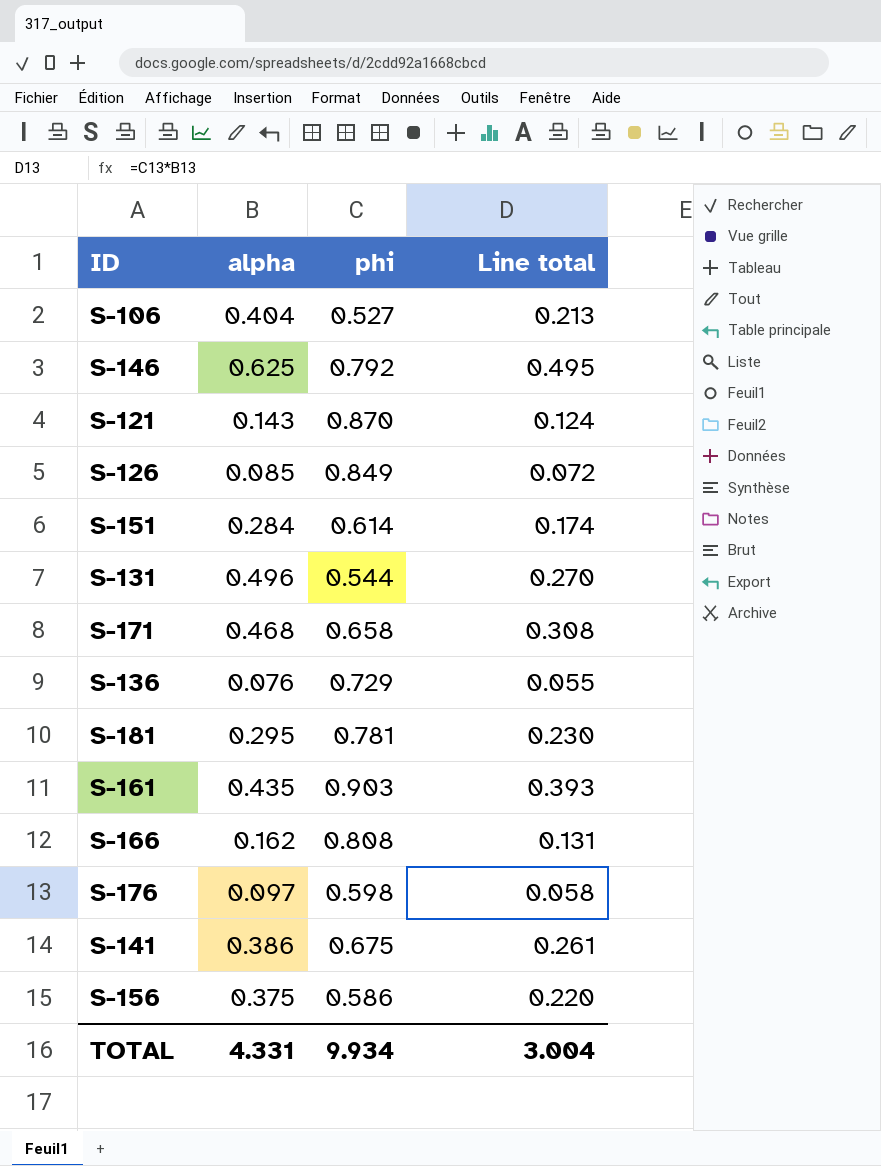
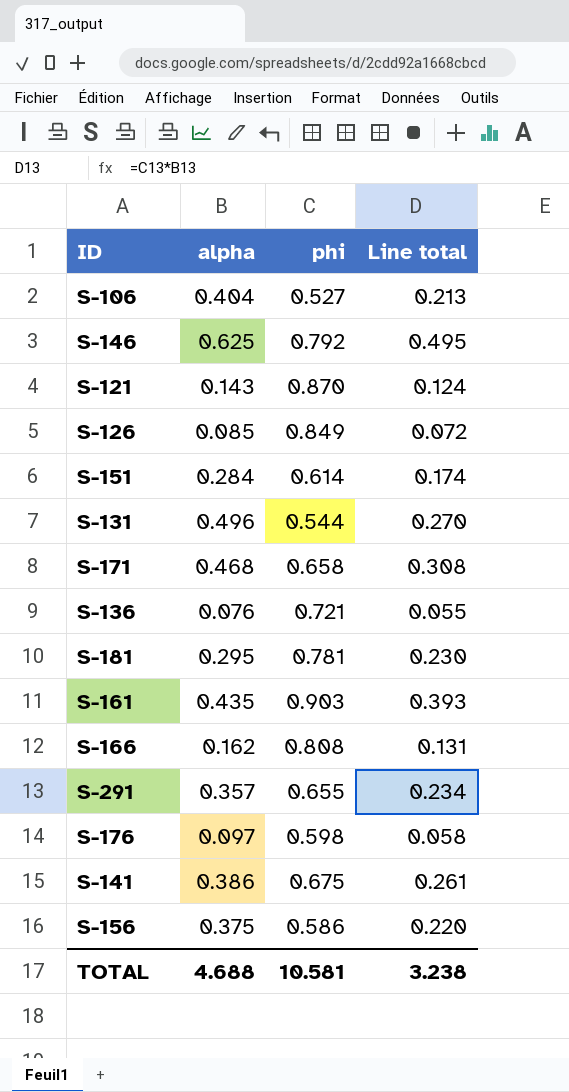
S-136 | phi: 0.729 -> 0.721
row S-291: none -> 0.357 | 0.655 | 0.234
TOTAL | alpha: 4.331 -> 4.688
TOTAL | phi: 9.934 -> 10.581
TOTAL | Line total: 3.004 -> 3.238

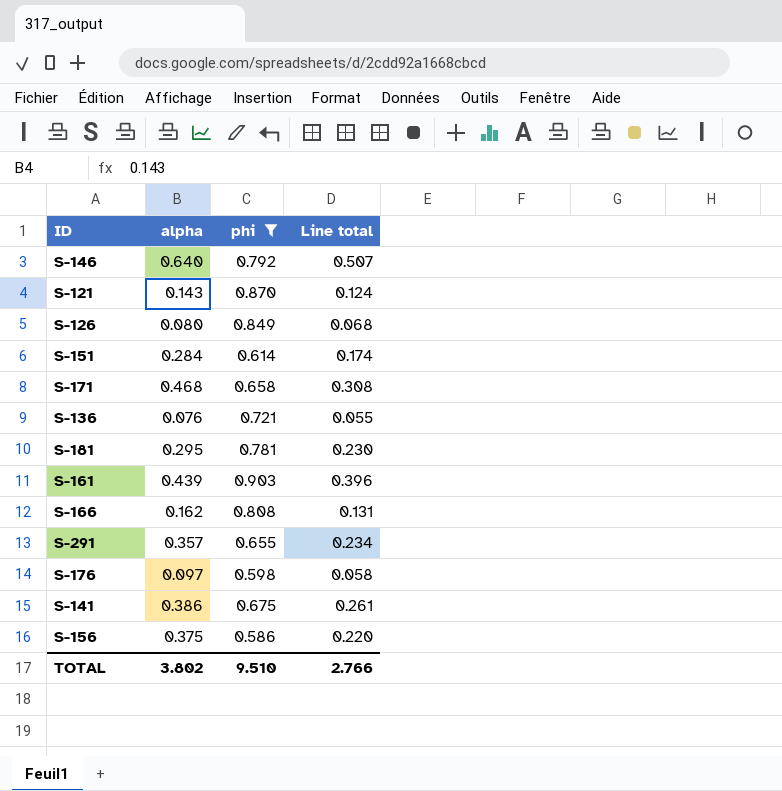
filter: none -> phi >= 0.586
S-146 | alpha: 0.625 -> 0.640
S-146 | Line total: 0.495 -> 0.507
S-126 | alpha: 0.085 -> 0.080
S-126 | Line total: 0.072 -> 0.068
S-161 | alpha: 0.435 -> 0.439
S-161 | Line total: 0.393 -> 0.396
TOTAL | alpha: 4.688 -> 3.802
TOTAL | phi: 10.581 -> 9.510
TOTAL | Line total: 3.238 -> 2.766

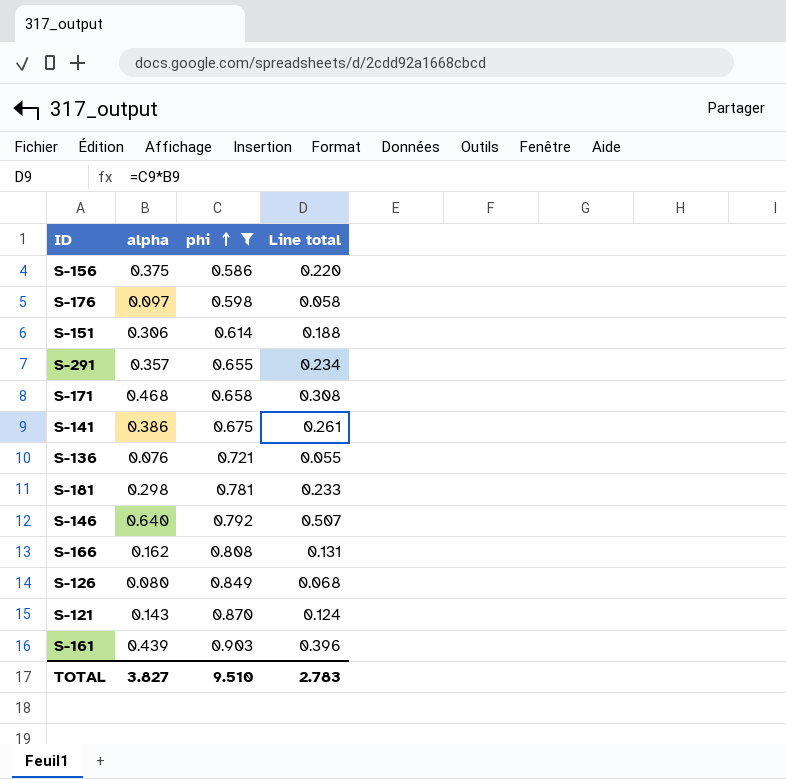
row order: none -> phi ascending
S-151 | alpha: 0.284 -> 0.306
S-151 | Line total: 0.174 -> 0.188
S-181 | alpha: 0.295 -> 0.298
S-181 | Line total: 0.230 -> 0.233
TOTAL | alpha: 3.802 -> 3.827
TOTAL | Line total: 2.766 -> 2.783

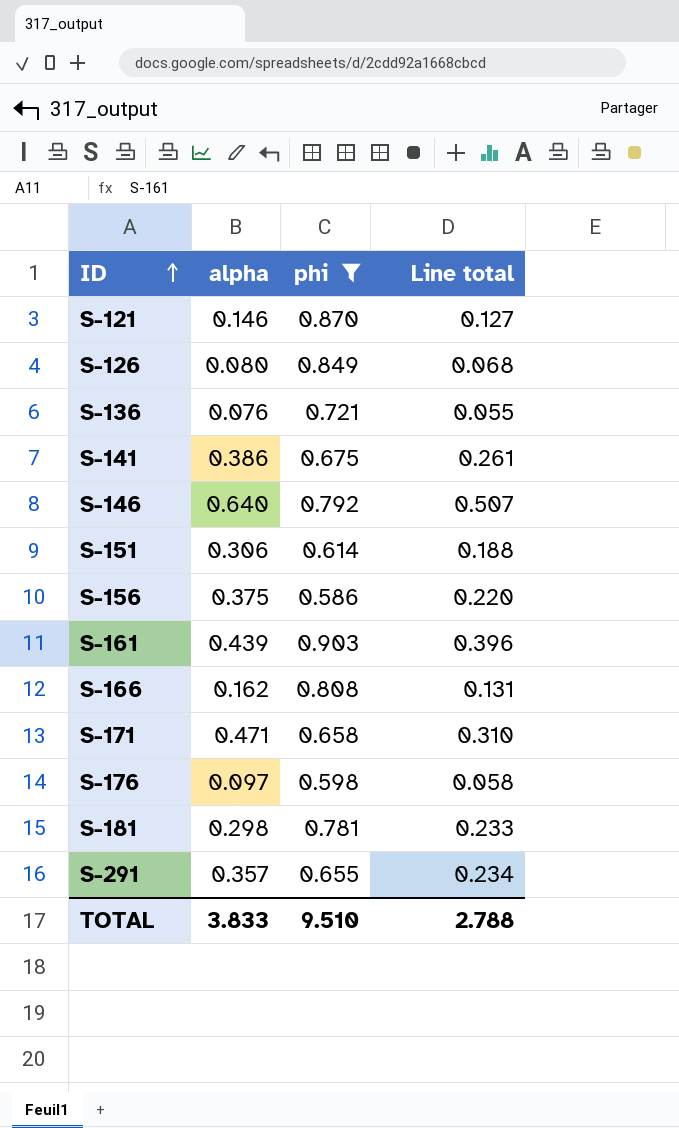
row order: phi ascending -> ID ascending
S-121 | alpha: 0.143 -> 0.146
S-121 | Line total: 0.124 -> 0.127
S-171 | alpha: 0.468 -> 0.471
S-171 | Line total: 0.308 -> 0.310
TOTAL | alpha: 3.827 -> 3.833
TOTAL | Line total: 2.783 -> 2.788

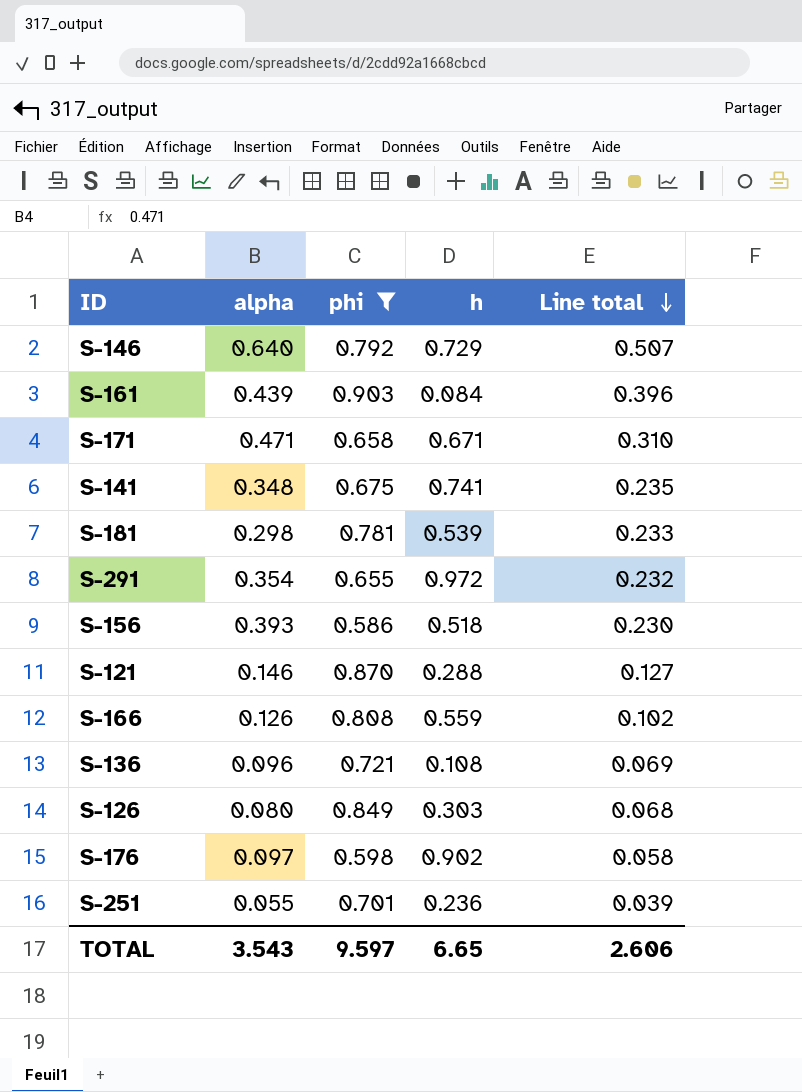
row order: ID ascending -> Line total descending
column h | position: none -> 4
row S-151: 0.306 | 0.614 | 0.188 -> none
S-141 | alpha: 0.386 -> 0.348
S-141 | Line total: 0.261 -> 0.235
S-291 | alpha: 0.357 -> 0.354
S-291 | Line total: 0.234 -> 0.232
S-156 | alpha: 0.375 -> 0.393
S-156 | Line total: 0.220 -> 0.230
S-166 | alpha: 0.162 -> 0.126
S-166 | Line total: 0.131 -> 0.102
S-136 | alpha: 0.076 -> 0.096
S-136 | Line total: 0.055 -> 0.069
row S-251: none -> 0.055 | 0.701 | 0.236 | 0.039
TOTAL | alpha: 3.833 -> 3.543
TOTAL | phi: 9.510 -> 9.597
TOTAL | Line total: 2.788 -> 2.606

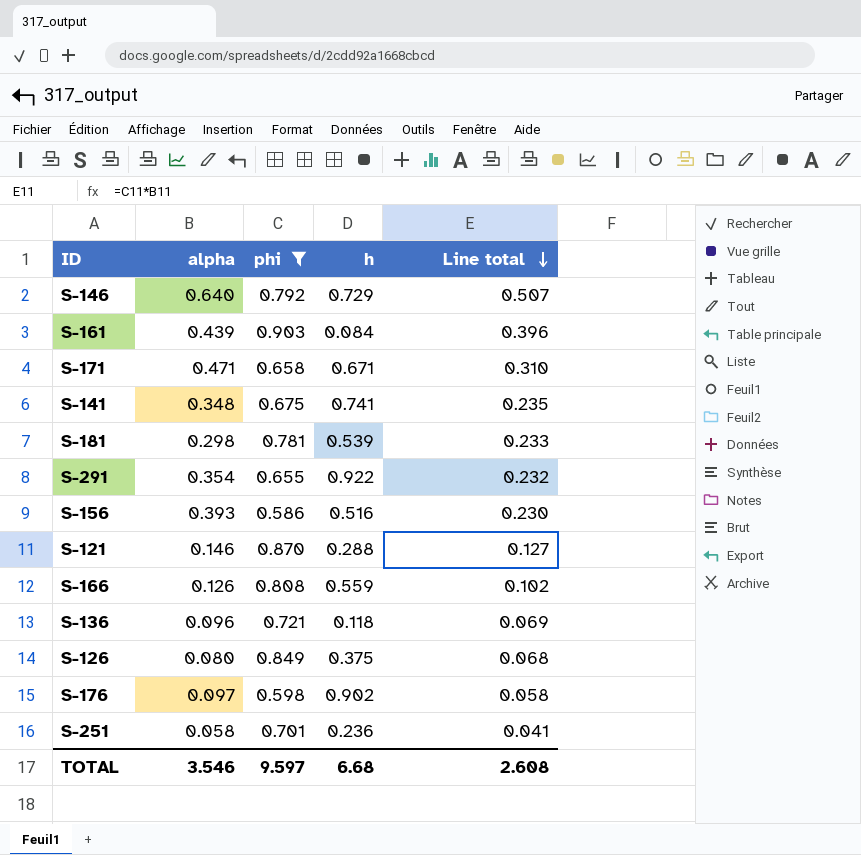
S-291 | h: 0.972 -> 0.922
S-156 | h: 0.518 -> 0.516
S-136 | h: 0.108 -> 0.118
S-126 | h: 0.303 -> 0.375
S-251 | alpha: 0.055 -> 0.058
S-251 | Line total: 0.039 -> 0.041
TOTAL | alpha: 3.543 -> 3.546
TOTAL | h: 6.65 -> 6.68
TOTAL | Line total: 2.606 -> 2.608

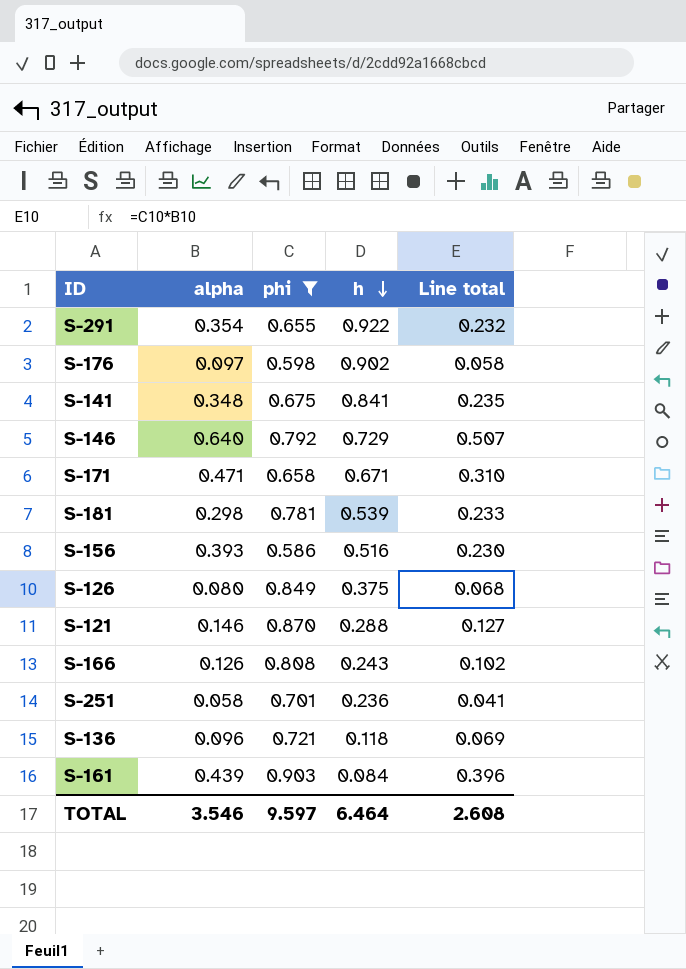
row order: Line total descending -> h descending
S-141 | h: 0.741 -> 0.841
S-166 | h: 0.559 -> 0.243
TOTAL | h: 6.68 -> 6.464

